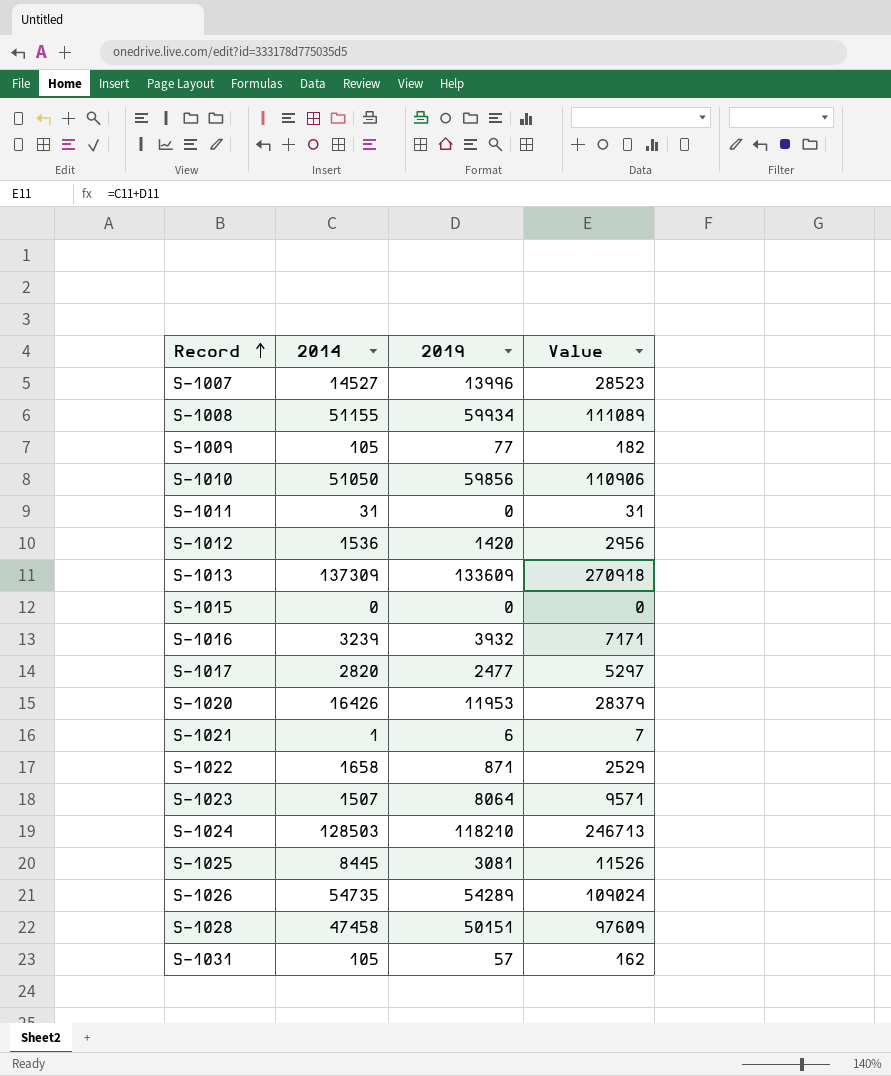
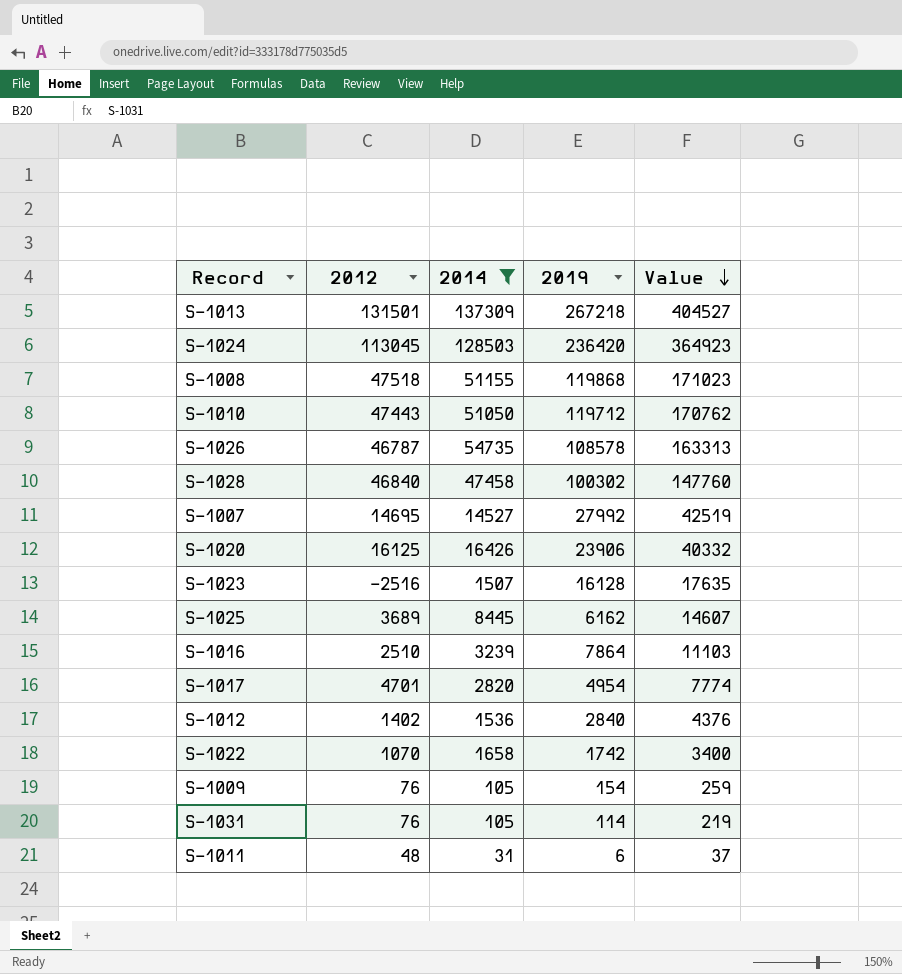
filter: none -> 2014 >= 31
row order: Record ascending -> Value descending
column 2012 | position: none -> 2
S-1013 | 2019: 133609 -> 267218
S-1013 | Value: 270918 -> 404527
S-1024 | 2019: 118210 -> 236420
S-1024 | Value: 246713 -> 364923
S-1008 | 2019: 59934 -> 119868
S-1008 | Value: 111089 -> 171023
S-1010 | 2019: 59856 -> 119712
S-1010 | Value: 110906 -> 170762
S-1026 | 2019: 54289 -> 108578
S-1026 | Value: 109024 -> 163313
S-1028 | 2019: 50151 -> 100302
S-1028 | Value: 97609 -> 147760
S-1007 | 2019: 13996 -> 27992
S-1007 | Value: 28523 -> 42519
S-1020 | 2019: 11953 -> 23906
S-1020 | Value: 28379 -> 40332
S-1023 | 2019: 8064 -> 16128
S-1023 | Value: 9571 -> 17635
S-1025 | 2019: 3081 -> 6162
S-1025 | Value: 11526 -> 14607
S-1016 | 2019: 3932 -> 7864
S-1016 | Value: 7171 -> 11103
S-1017 | 2019: 2477 -> 4954
S-1017 | Value: 5297 -> 7774
S-1012 | 2019: 1420 -> 2840
S-1012 | Value: 2956 -> 4376
S-1022 | 2019: 871 -> 1742
S-1022 | Value: 2529 -> 3400
S-1009 | 2019: 77 -> 154
S-1009 | Value: 182 -> 259
S-1031 | 2019: 57 -> 114
S-1031 | Value: 162 -> 219
S-1011 | 2019: 0 -> 6
S-1011 | Value: 31 -> 37

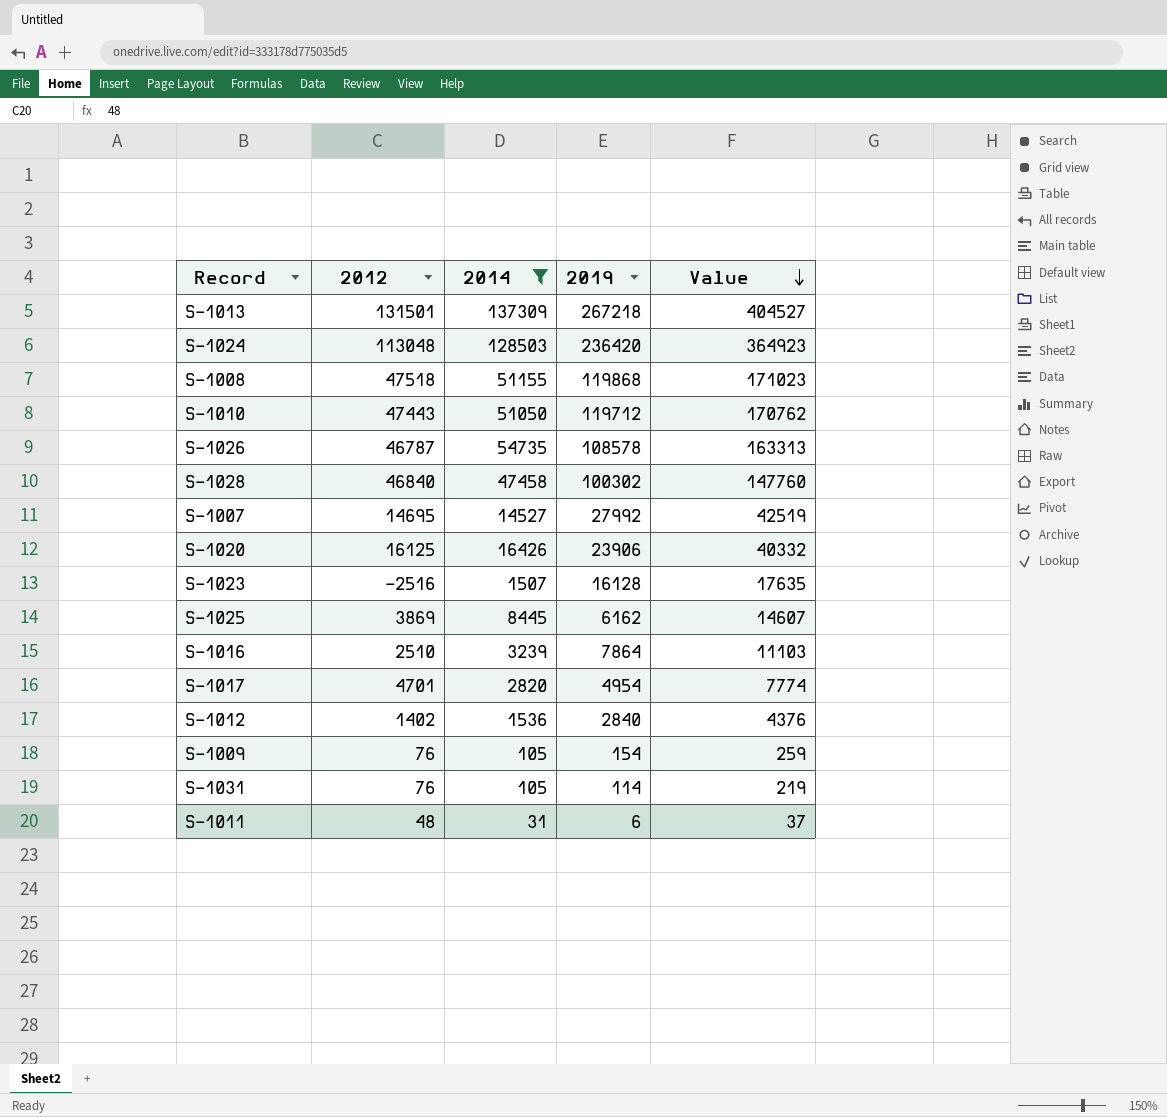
row S-1022: 1070 | 1658 | 1742 | 3400 -> none
S-1024 | 2012: 113045 -> 113048
S-1025 | 2012: 3689 -> 3869

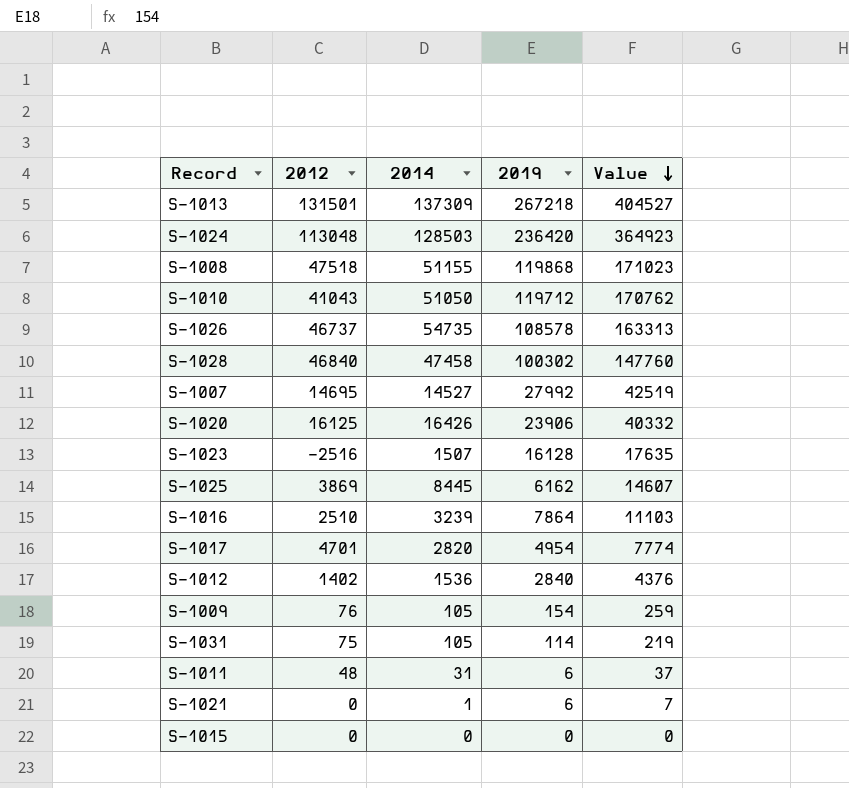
filter: 2014 >= 31 -> none
S-1010 | 2012: 47443 -> 41043
S-1026 | 2012: 46787 -> 46737
S-1031 | 2012: 76 -> 75

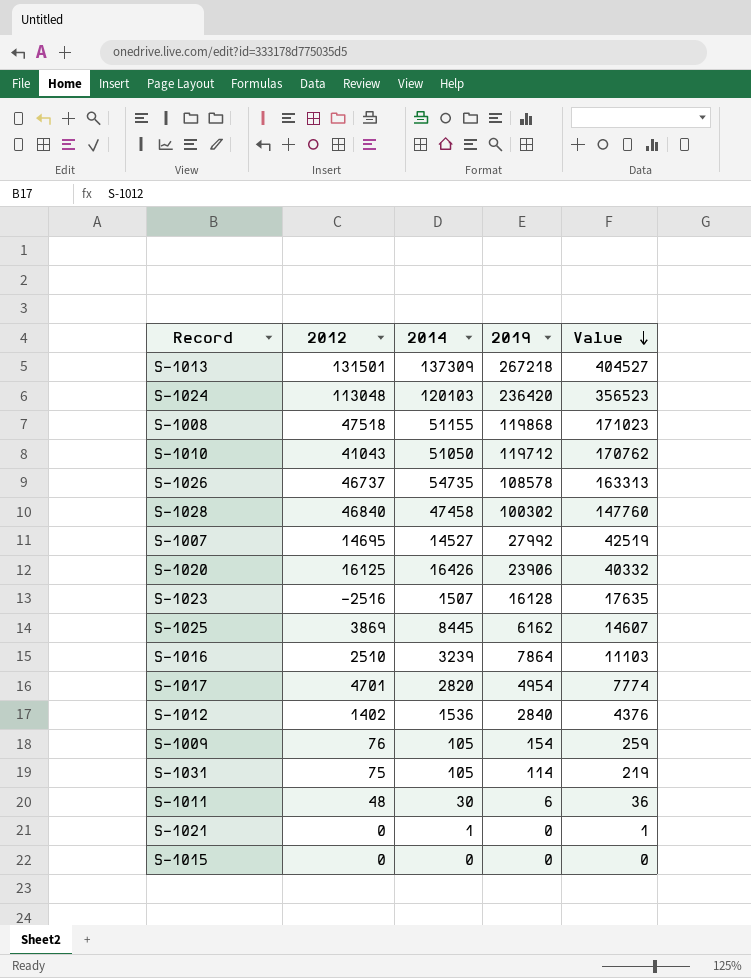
S-1024 | 2014: 128503 -> 120103
S-1024 | Value: 364923 -> 356523
S-1011 | 2014: 31 -> 30
S-1011 | Value: 37 -> 36
S-1021 | 2019: 6 -> 0
S-1021 | Value: 7 -> 1

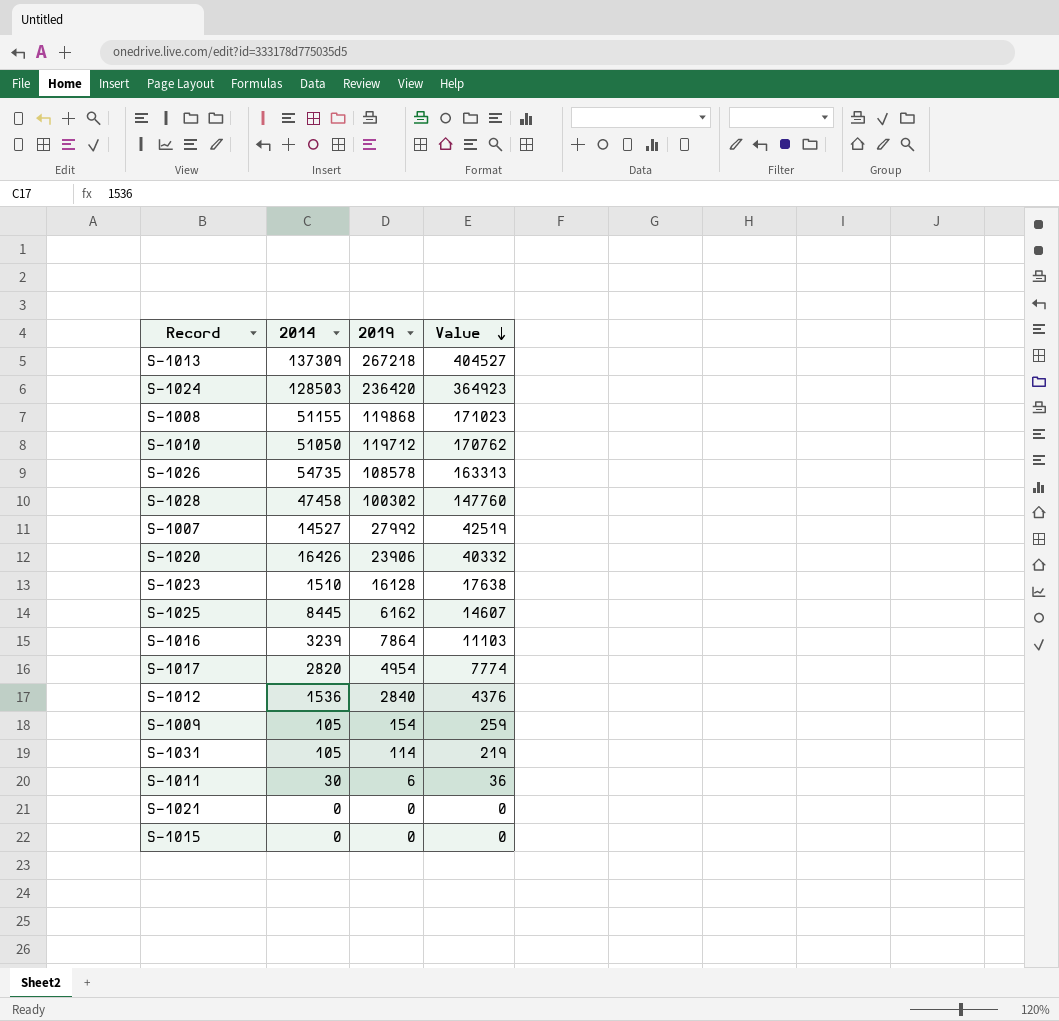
column 2012 | position: 2 -> none
S-1024 | 2014: 120103 -> 128503
S-1024 | Value: 356523 -> 364923
S-1023 | 2014: 1507 -> 1510
S-1023 | Value: 17635 -> 17638
S-1021 | 2014: 1 -> 0
S-1021 | Value: 1 -> 0

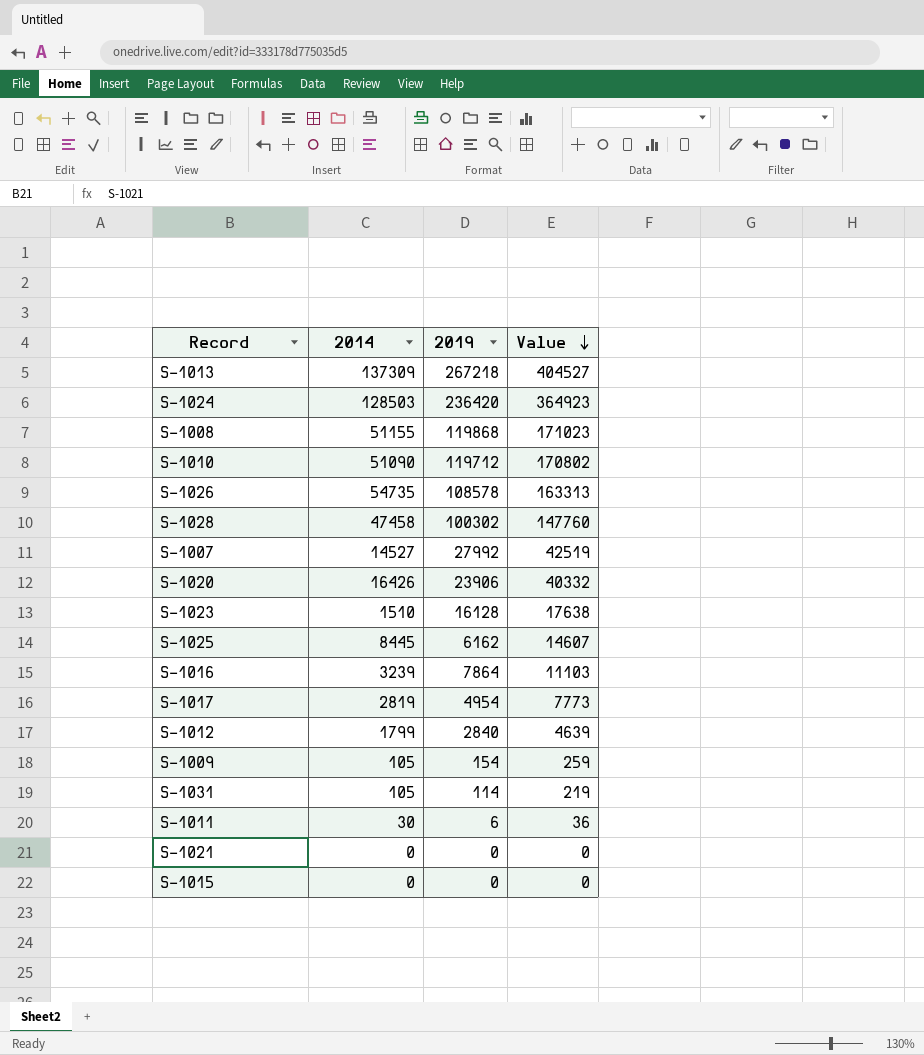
S-1010 | 2014: 51050 -> 51090
S-1010 | Value: 170762 -> 170802
S-1017 | 2014: 2820 -> 2819
S-1017 | Value: 7774 -> 7773
S-1012 | 2014: 1536 -> 1799
S-1012 | Value: 4376 -> 4639

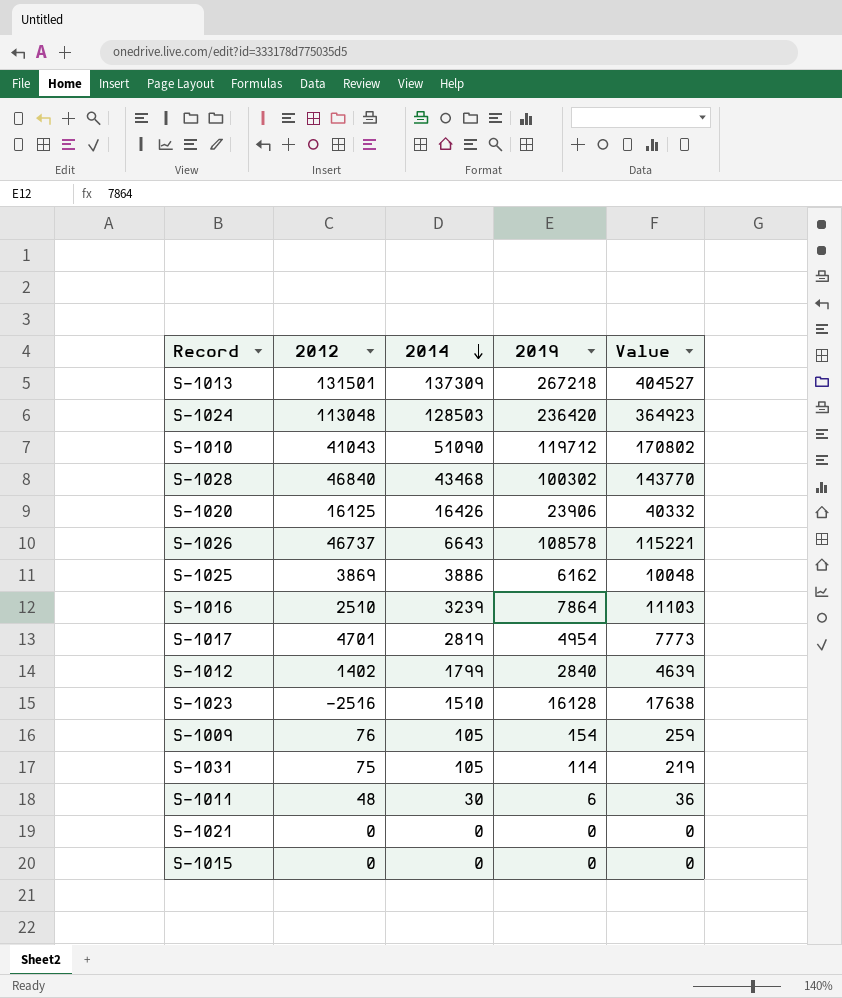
row order: Value descending -> 2014 descending
column 2012 | position: none -> 2
row S-1008: 51155 | 119868 | 171023 -> none
row S-1007: 14527 | 27992 | 42519 -> none
S-1028 | 2014: 47458 -> 43468
S-1028 | Value: 147760 -> 143770
S-1026 | 2014: 54735 -> 6643
S-1026 | Value: 163313 -> 115221
S-1025 | 2014: 8445 -> 3886
S-1025 | Value: 14607 -> 10048

